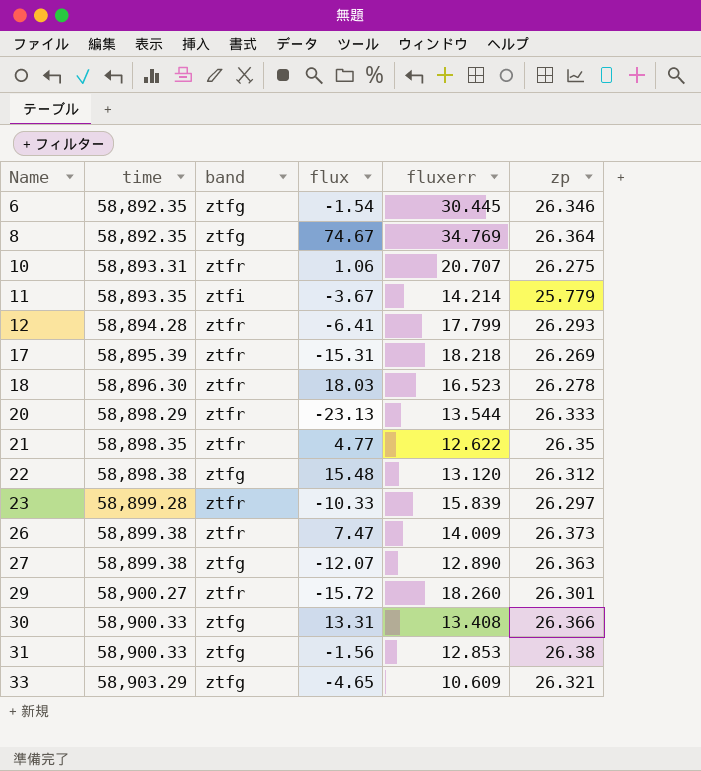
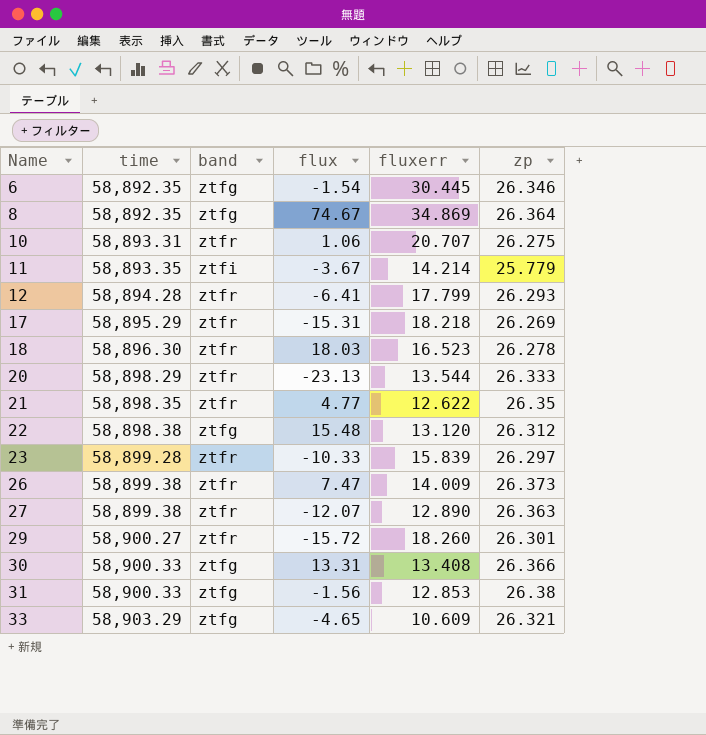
8 | fluxerr: 34.769 -> 34.869
17 | time: 58,895.39 -> 58,895.29
27 | band: ztfg -> ztfr

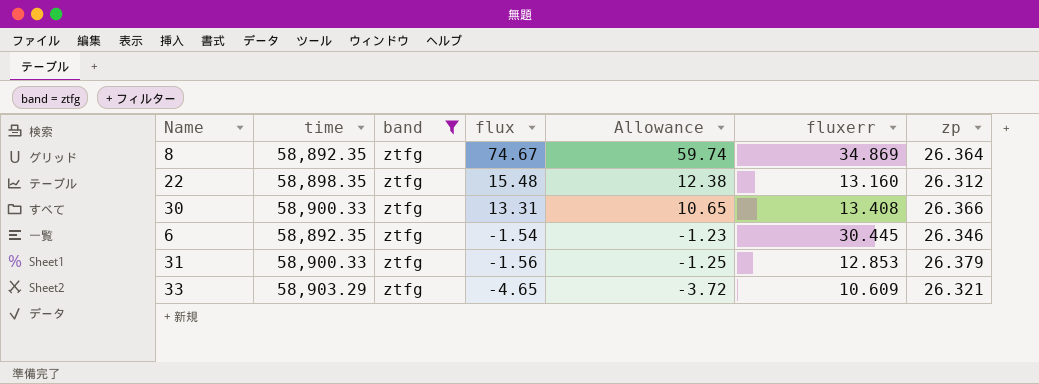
filter: none -> band = ztfg
row order: Name ascending -> flux descending
column Allowance | formula: none -> [flux] * 0.8
22 | time: 58,898.38 -> 58,898.35
22 | fluxerr: 13.120 -> 13.160
31 | zp: 26.38 -> 26.379

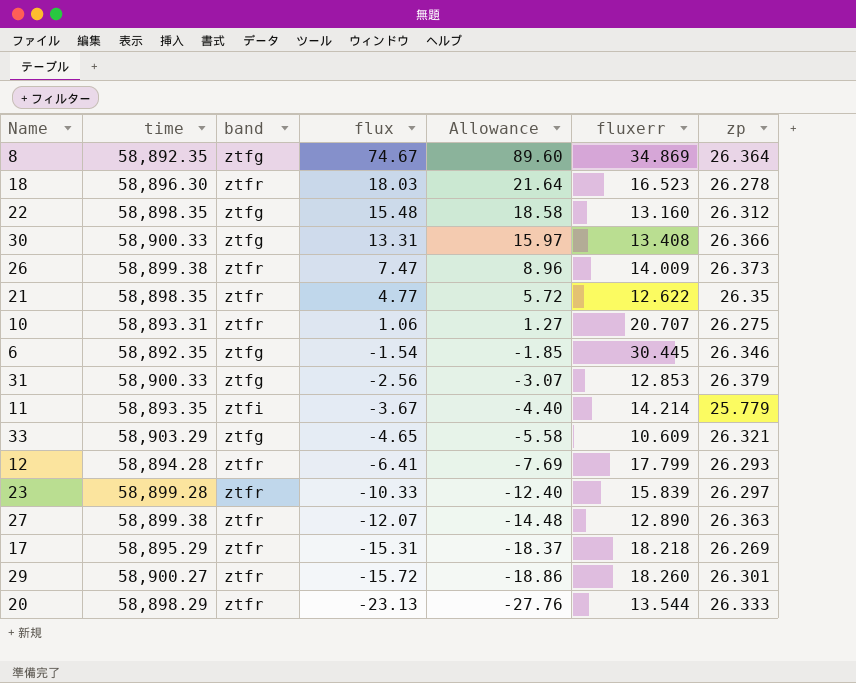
filter: band = ztfg -> none
column Allowance | formula: [flux] * 0.8 -> [flux] * 1.2
31 | flux: -1.56 -> -2.56

